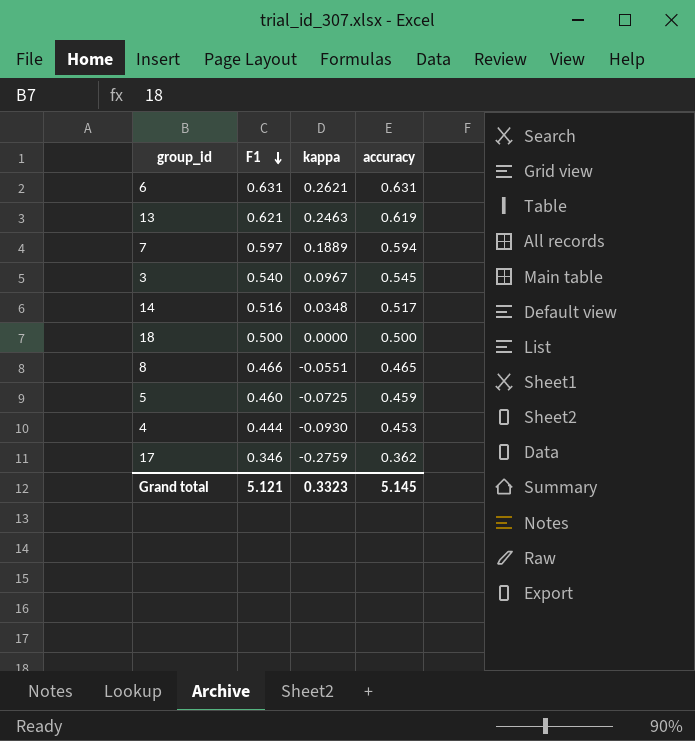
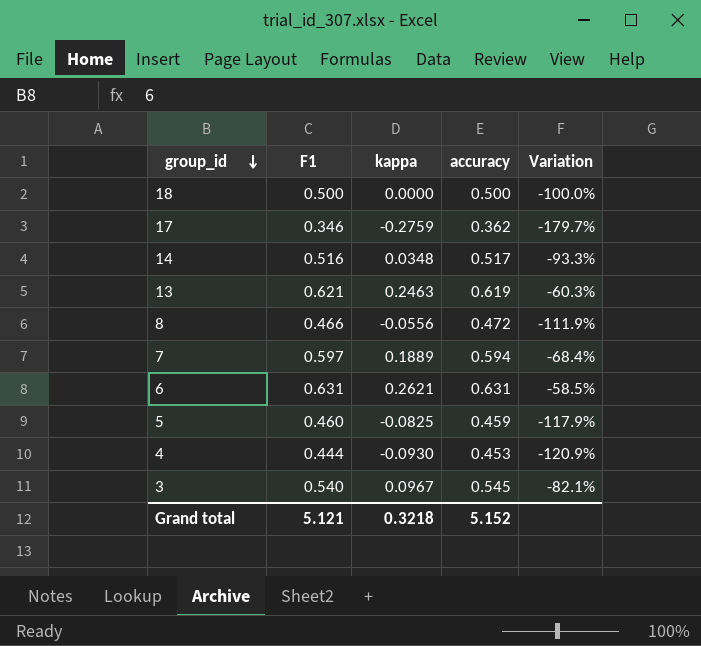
row order: F1 descending -> group_id descending
column Variation | formula: none -> ([kappa] - [F1]) / [F1]
8 | kappa: -0.0551 -> -0.0556
8 | accuracy: 0.465 -> 0.472
5 | kappa: -0.0725 -> -0.0825
Grand total | kappa: 0.3323 -> 0.3218
Grand total | accuracy: 5.145 -> 5.152

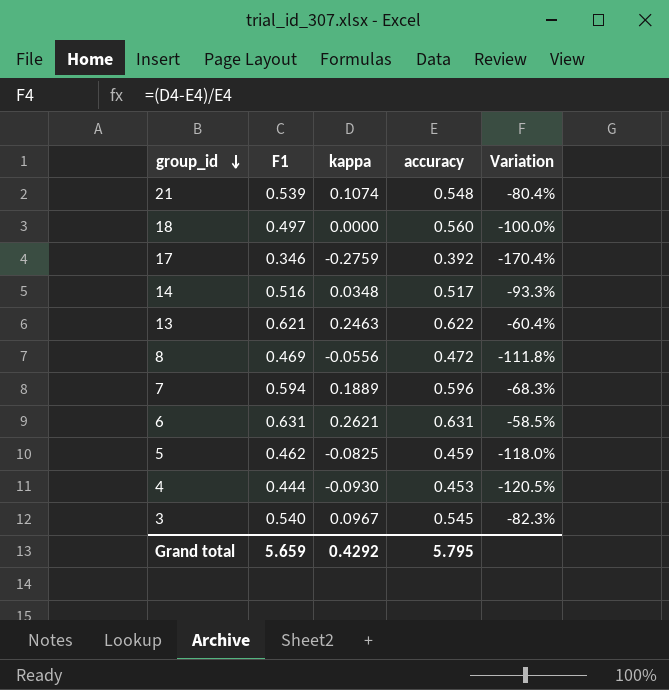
column Variation | formula: ([kappa] - [F1]) / [F1] -> ([kappa] - [accuracy]) / [accuracy]
row 21: none -> 0.539 | 0.1074 | 0.548 | -80.4%
18 | F1: 0.500 -> 0.497
18 | accuracy: 0.500 -> 0.560
17 | accuracy: 0.362 -> 0.392
13 | accuracy: 0.619 -> 0.622
8 | F1: 0.466 -> 0.469
7 | F1: 0.597 -> 0.594
7 | accuracy: 0.594 -> 0.596
5 | F1: 0.460 -> 0.462
Grand total | F1: 5.121 -> 5.659
Grand total | kappa: 0.3218 -> 0.4292
Grand total | accuracy: 5.152 -> 5.795

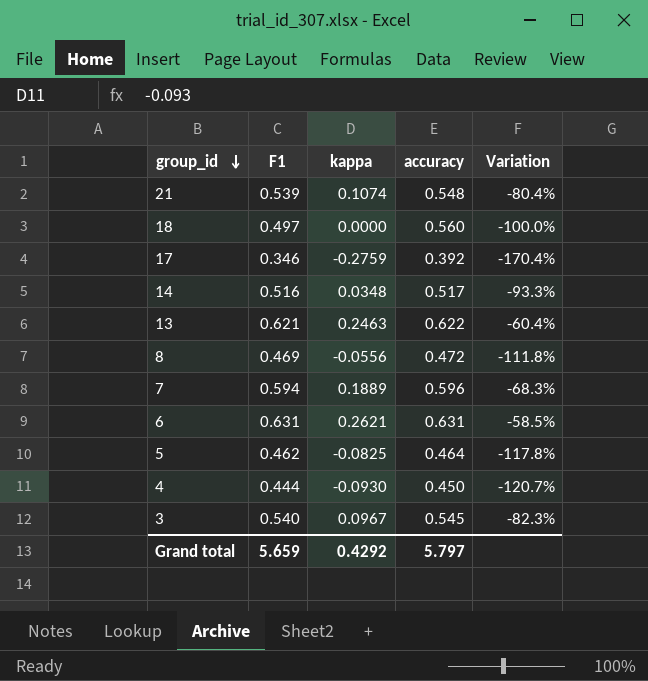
5 | accuracy: 0.459 -> 0.464
5 | Variation: -118.0% -> -117.8%
4 | accuracy: 0.453 -> 0.450
4 | Variation: -120.5% -> -120.7%
Grand total | accuracy: 5.795 -> 5.797

